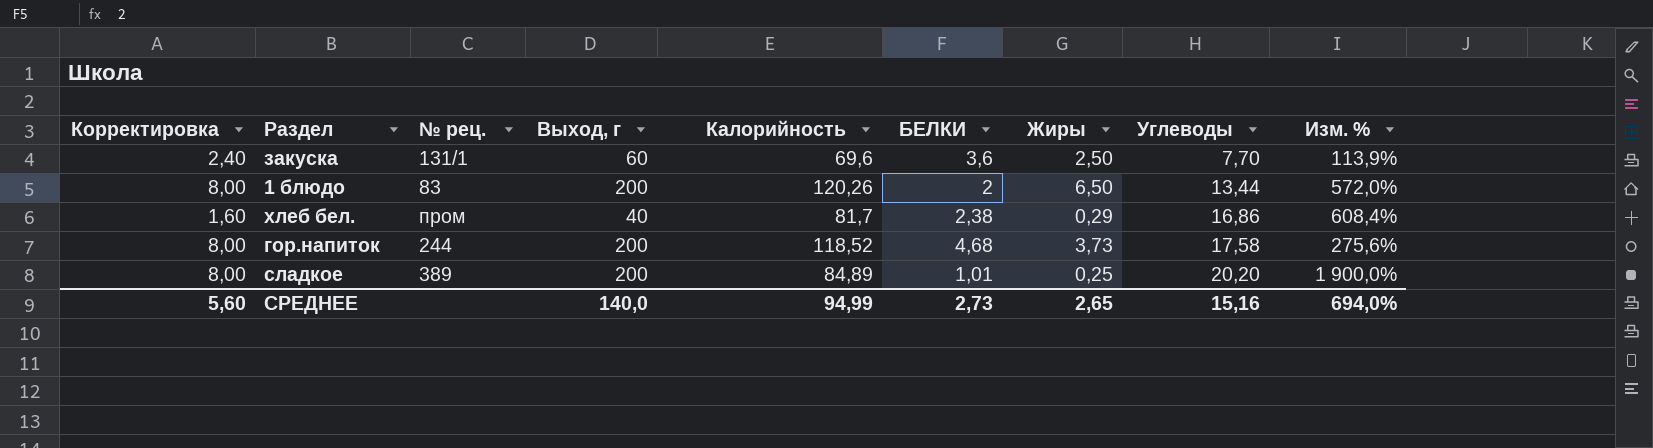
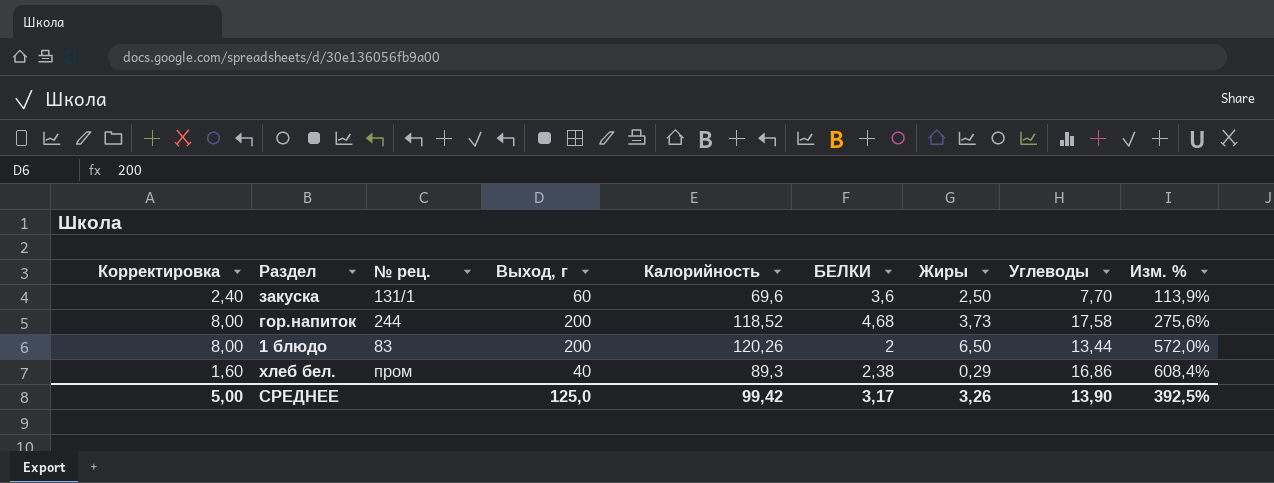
row order: Углеводы ascending -> Изм. % ascending
row сладкое: 8,00 | 389 | 200 | 84,89 | 1,01 | 0,25 | 20,20 | 1 900,0% -> none
хлеб бел. | Калорийность: 81,7 -> 89,3
СРЕДНЕЕ | Корректировка: 5,60 -> 5,00
СРЕДНЕЕ | Выход, г: 140,0 -> 125,0
СРЕДНЕЕ | Калорийность: 94,99 -> 99,42
СРЕДНЕЕ | БЕЛКИ: 2,73 -> 3,17
СРЕДНЕЕ | Жиры: 2,65 -> 3,26
СРЕДНЕЕ | Углеводы: 15,16 -> 13,90
СРЕДНЕЕ | Изм. %: 694,0% -> 392,5%

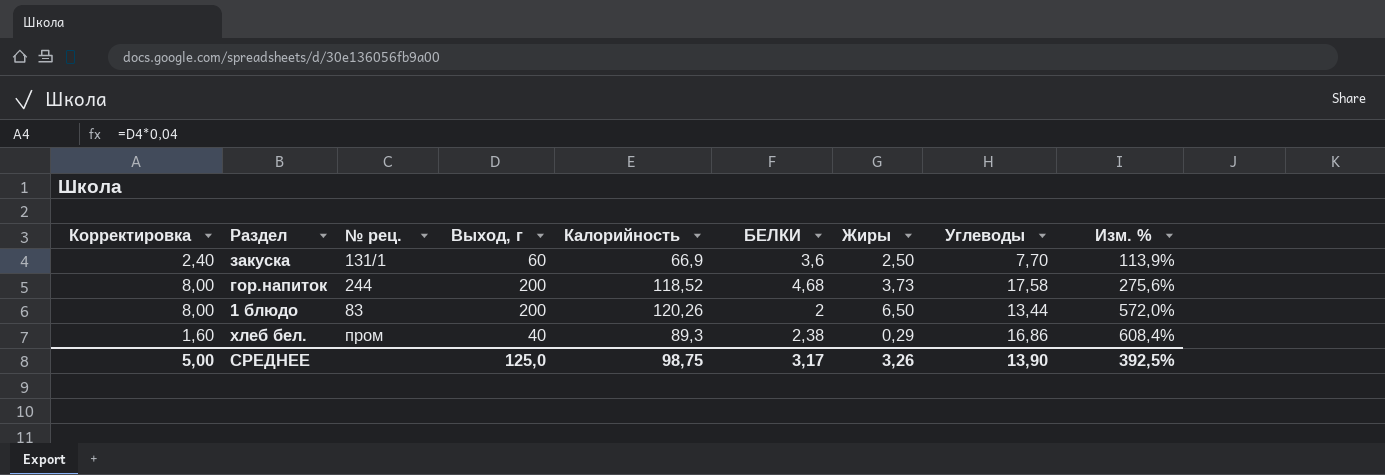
закуска | Калорийность: 69,6 -> 66,9
СРЕДНЕЕ | Калорийность: 99,42 -> 98,75

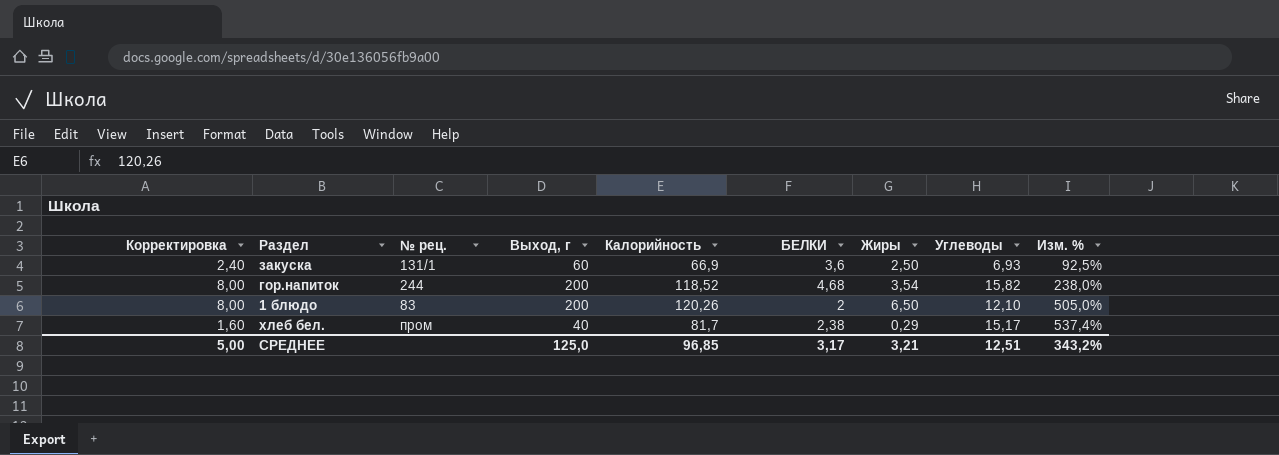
закуска | Углеводы: 7,70 -> 6,93
закуска | Изм. %: 113,9% -> 92,5%
гор.напиток | Жиры: 3,73 -> 3,54
гор.напиток | Углеводы: 17,58 -> 15,82
гор.напиток | Изм. %: 275,6% -> 238,0%
1 блюдо | Углеводы: 13,44 -> 12,10
1 блюдо | Изм. %: 572,0% -> 505,0%
хлеб бел. | Калорийность: 89,3 -> 81,7
хлеб бел. | Углеводы: 16,86 -> 15,17
хлеб бел. | Изм. %: 608,4% -> 537,4%
СРЕДНЕЕ | Калорийность: 98,75 -> 96,85
СРЕДНЕЕ | Жиры: 3,26 -> 3,21
СРЕДНЕЕ | Углеводы: 13,90 -> 12,51
СРЕДНЕЕ | Изм. %: 392,5% -> 343,2%

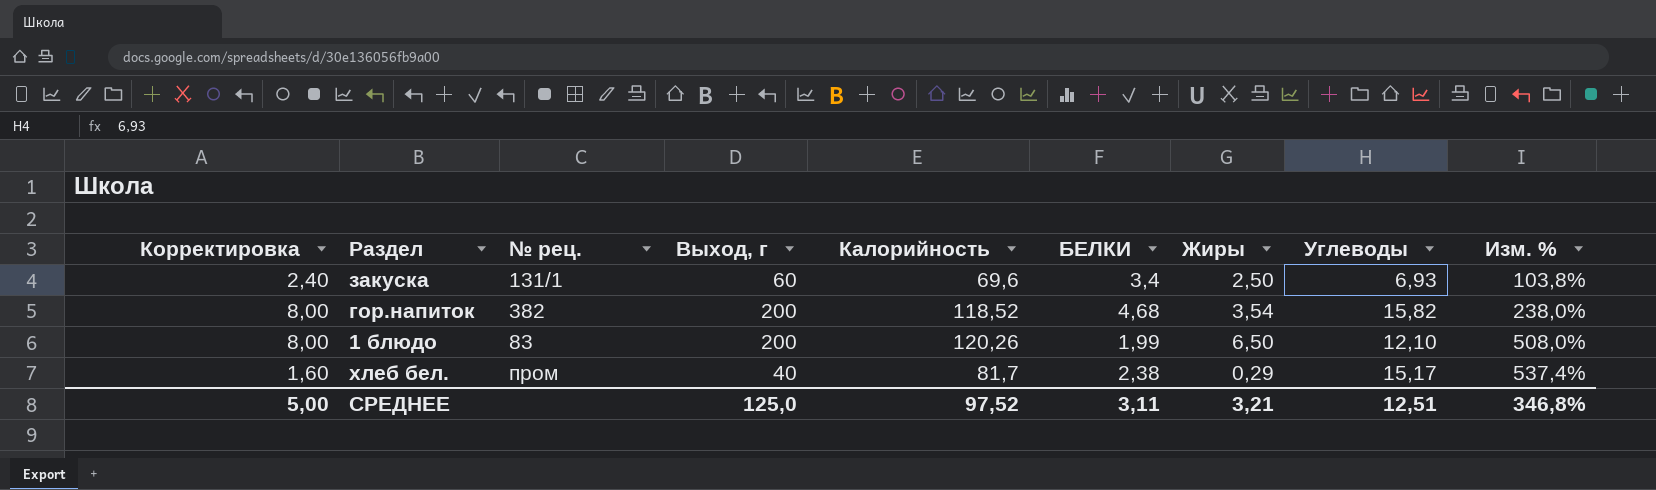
закуска | Калорийность: 66,9 -> 69,6
закуска | БЕЛКИ: 3,6 -> 3,4
закуска | Изм. %: 92,5% -> 103,8%
гор.напиток | № рец.: 244 -> 382
1 блюдо | БЕЛКИ: 2 -> 1,99
1 блюдо | Изм. %: 505,0% -> 508,0%
СРЕДНЕЕ | Калорийность: 96,85 -> 97,52
СРЕДНЕЕ | БЕЛКИ: 3,17 -> 3,11
СРЕДНЕЕ | Изм. %: 343,2% -> 346,8%

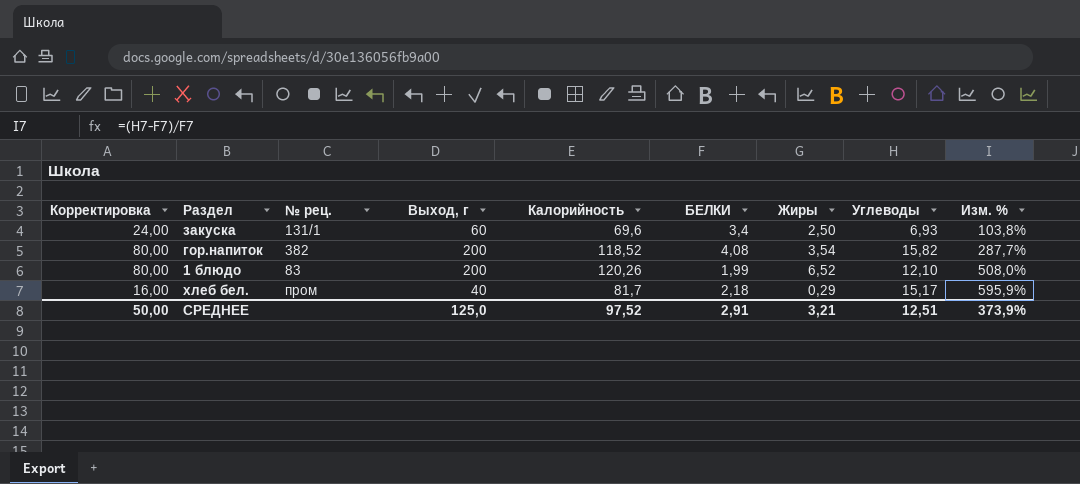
column Корректировка | formula: [Выход, г] * 0,04 -> [Выход, г] * 0,4
гор.напиток | БЕЛКИ: 4,68 -> 4,08
гор.напиток | Изм. %: 238,0% -> 287,7%
1 блюдо | Жиры: 6,50 -> 6,52
хлеб бел. | БЕЛКИ: 2,38 -> 2,18
хлеб бел. | Изм. %: 537,4% -> 595,9%
СРЕДНЕЕ | Корректировка: 5,00 -> 50,00
СРЕДНЕЕ | БЕЛКИ: 3,11 -> 2,91
СРЕДНЕЕ | Изм. %: 346,8% -> 373,9%

